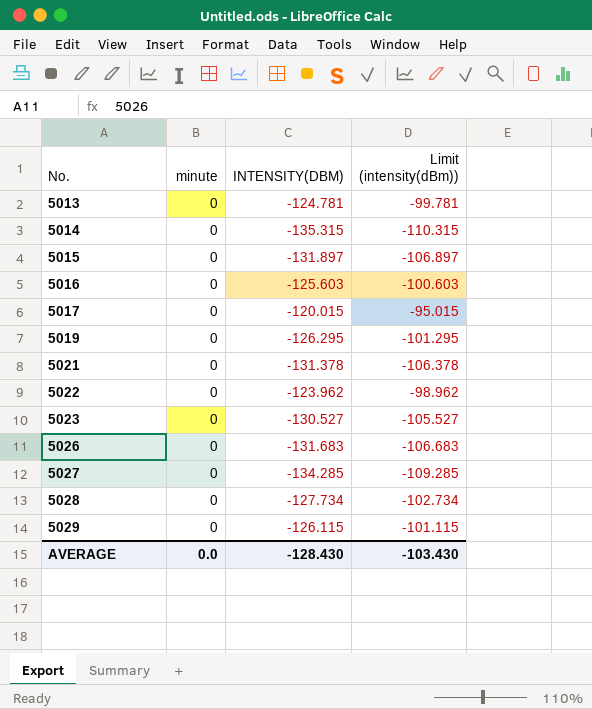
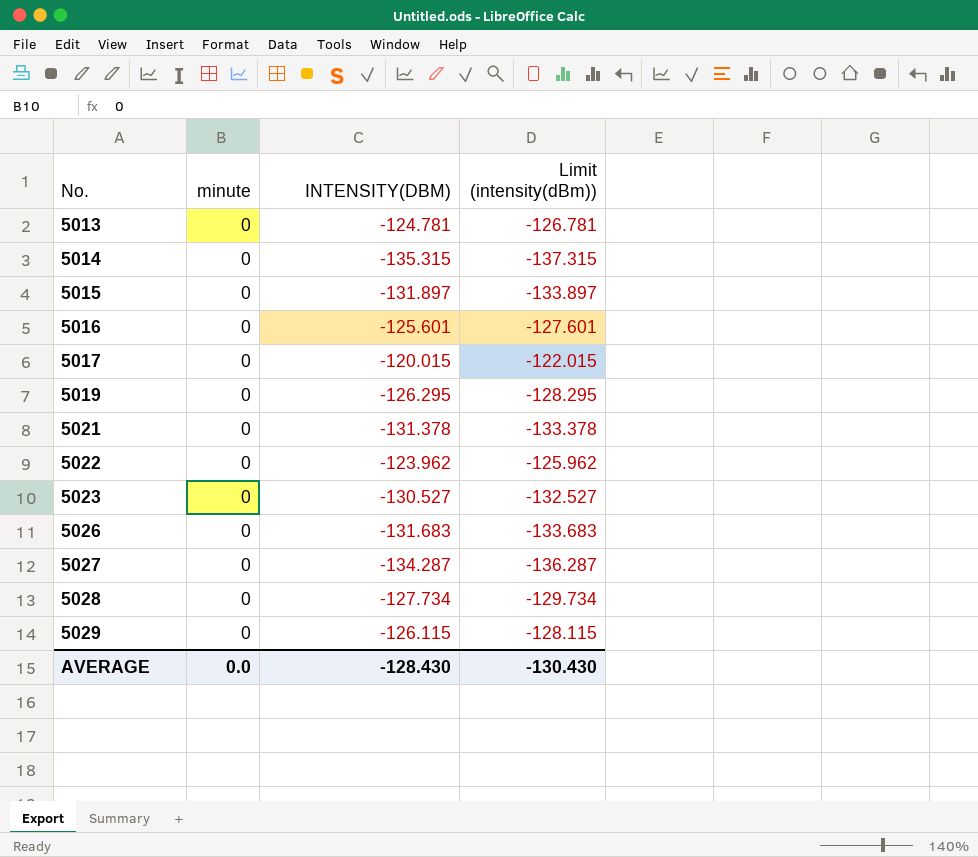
column Limit (intensity(dBm)) | formula: [INTENSITY(DBM)] + 25 -> [INTENSITY(DBM)] - 2
5016 | INTENSITY(DBM): -125.603 -> -125.601
5027 | INTENSITY(DBM): -134.285 -> -134.287
AVERAGE | Limit (intensity(dBm)): -103.430 -> -130.430

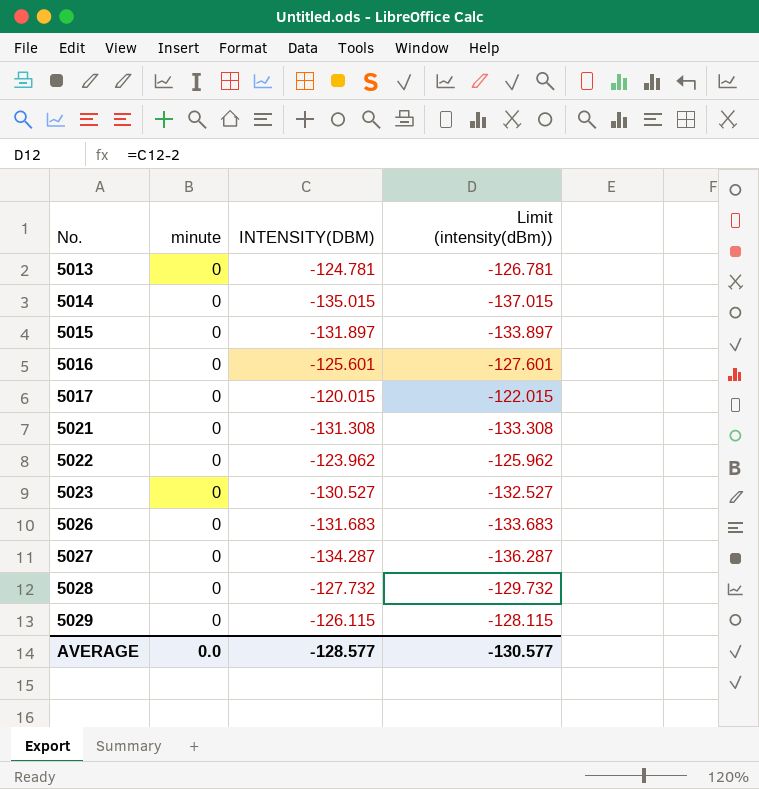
row 5019: 0 | -126.295 | -128.295 -> none
5014 | INTENSITY(DBM): -135.315 -> -135.015
5014 | Limit (intensity(dBm)): -137.315 -> -137.015
5021 | INTENSITY(DBM): -131.378 -> -131.308
5021 | Limit (intensity(dBm)): -133.378 -> -133.308
5028 | INTENSITY(DBM): -127.734 -> -127.732
5028 | Limit (intensity(dBm)): -129.734 -> -129.732
AVERAGE | INTENSITY(DBM): -128.430 -> -128.577
AVERAGE | Limit (intensity(dBm)): -130.430 -> -130.577

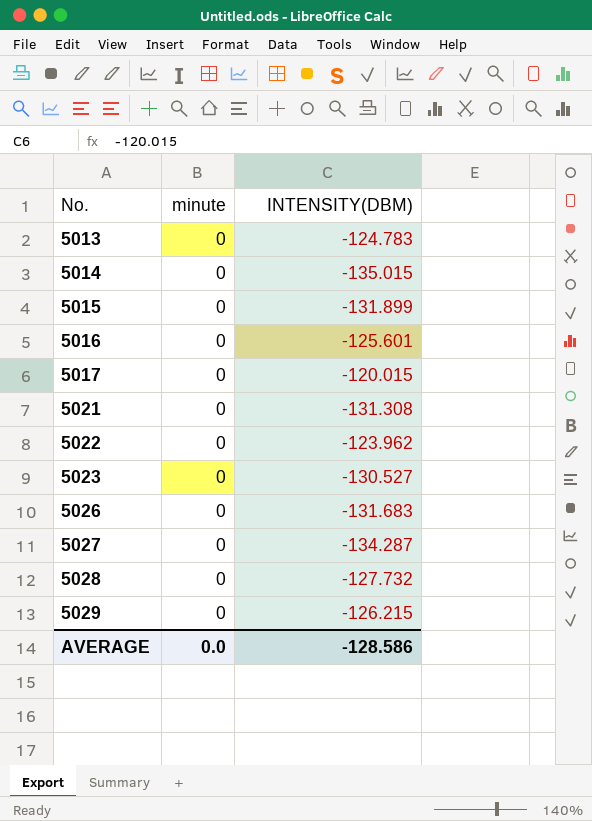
column Limit (intensity(dBm)) | formula: [INTENSITY(DBM)] - 2 -> none
5013 | INTENSITY(DBM): -124.781 -> -124.783
5015 | INTENSITY(DBM): -131.897 -> -131.899
5029 | INTENSITY(DBM): -126.115 -> -126.215
AVERAGE | INTENSITY(DBM): -128.577 -> -128.586

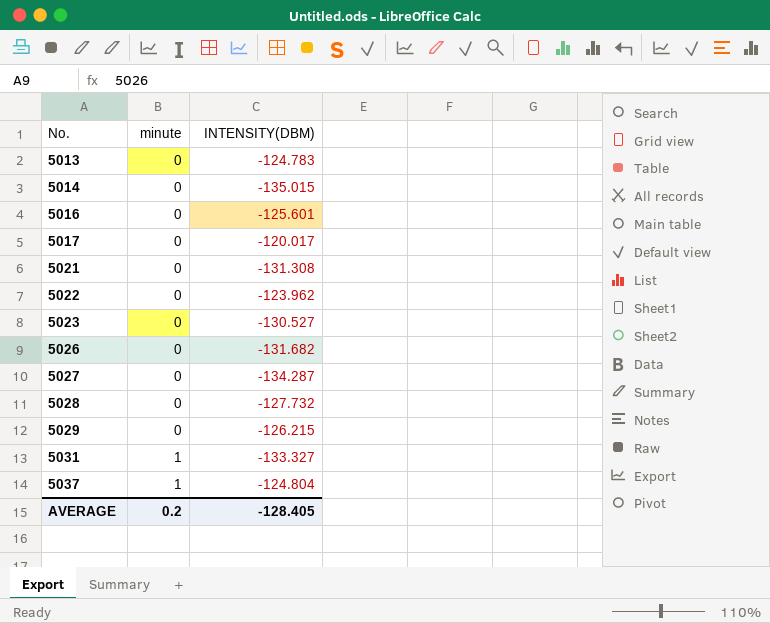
row 5015: 0 | -131.899 -> none
5017 | INTENSITY(DBM): -120.015 -> -120.017
5026 | INTENSITY(DBM): -131.683 -> -131.682
row 5031: none -> 1 | -133.327
row 5037: none -> 1 | -124.804
AVERAGE | minute: 0.0 -> 0.2
AVERAGE | INTENSITY(DBM): -128.586 -> -128.405

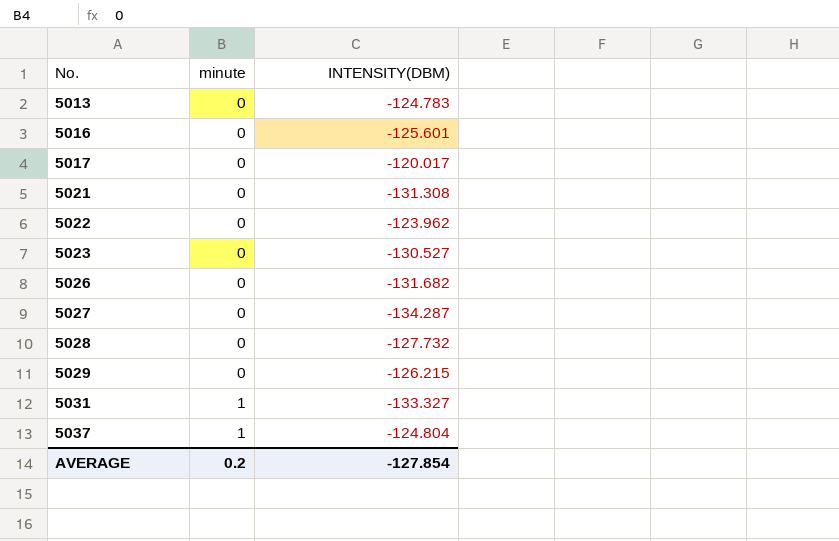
row 5014: 0 | -135.015 -> none
AVERAGE | INTENSITY(DBM): -128.405 -> -127.854

